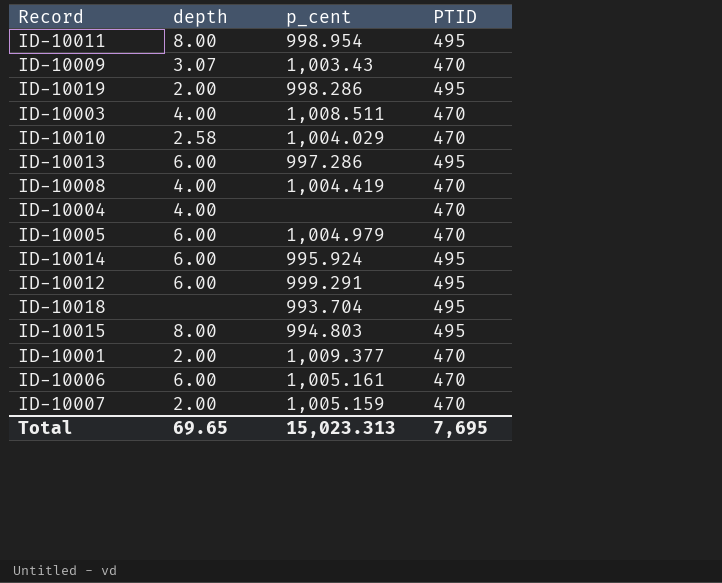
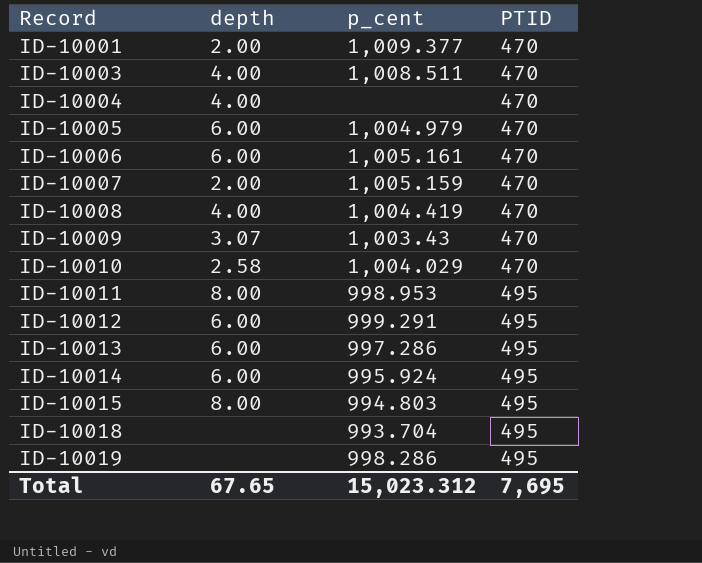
row order: none -> Record ascending
ID-10011 | p_cent: 998.954 -> 998.953
ID-10019 | depth: 2.00 -> none
Total | depth: 69.65 -> 67.65
Total | p_cent: 15,023.313 -> 15,023.312

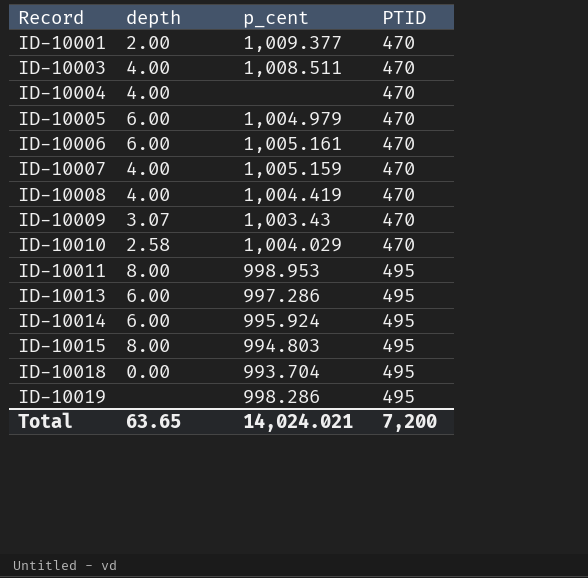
row ID-10012: 6.00 | 999.291 | 495 -> none
ID-10007 | depth: 2.00 -> 4.00
ID-10018 | depth: none -> 0.00
Total | depth: 67.65 -> 63.65
Total | p_cent: 15,023.312 -> 14,024.021
Total | PTID: 7,695 -> 7,200

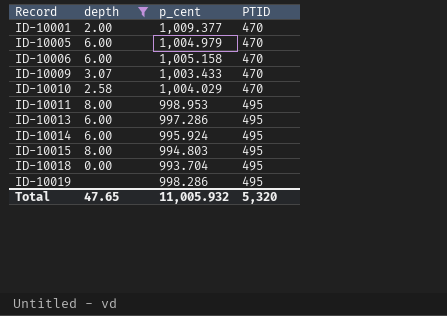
filter: none -> depth != 4.00
ID-10006 | p_cent: 1,005.161 -> 1,005.158
ID-10009 | p_cent: 1,003.43 -> 1,003.433
Total | depth: 63.65 -> 47.65
Total | p_cent: 14,024.021 -> 11,005.932
Total | PTID: 7,200 -> 5,320

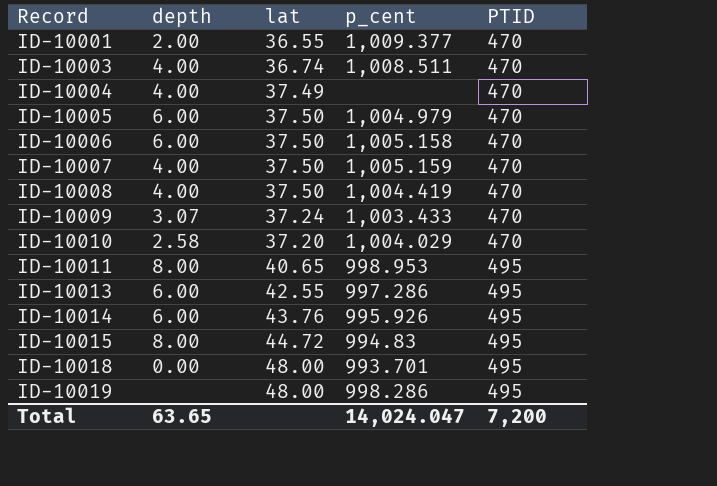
filter: depth != 4.00 -> none
column lat | position: none -> 3
ID-10014 | p_cent: 995.924 -> 995.926
ID-10015 | p_cent: 994.803 -> 994.83
ID-10018 | p_cent: 993.704 -> 993.701
Total | depth: 47.65 -> 63.65
Total | p_cent: 11,005.932 -> 14,024.047
Total | PTID: 5,320 -> 7,200

